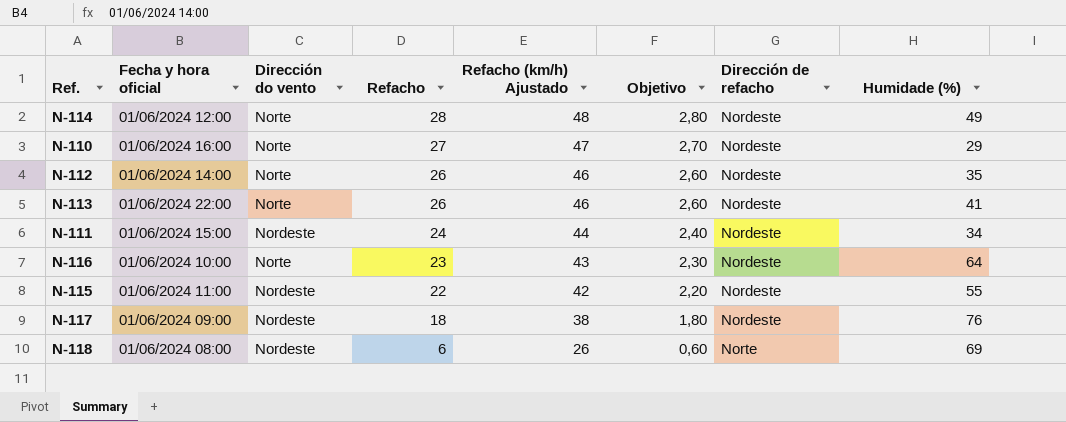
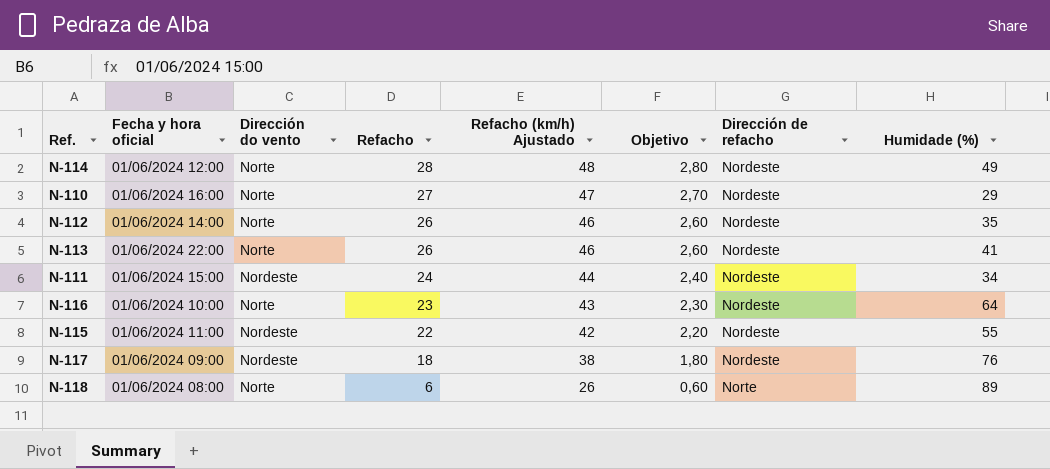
N-118 | Dirección do vento: Nordeste -> Norte
N-118 | Humidade (%): 69 -> 89

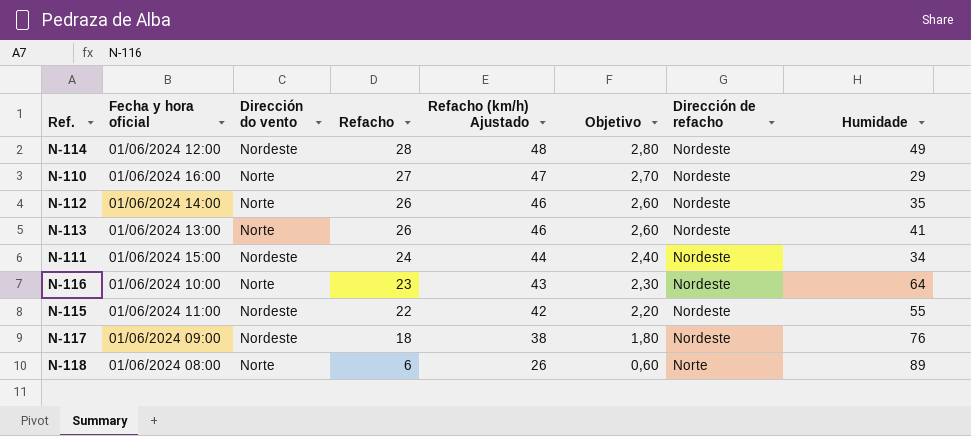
column name: Humidade (%) -> Humidade
N-114 | Dirección do vento: Norte -> Nordeste
N-113 | Fecha y hora oficial: 01/06/2024 22:00 -> 01/06/2024 13:00

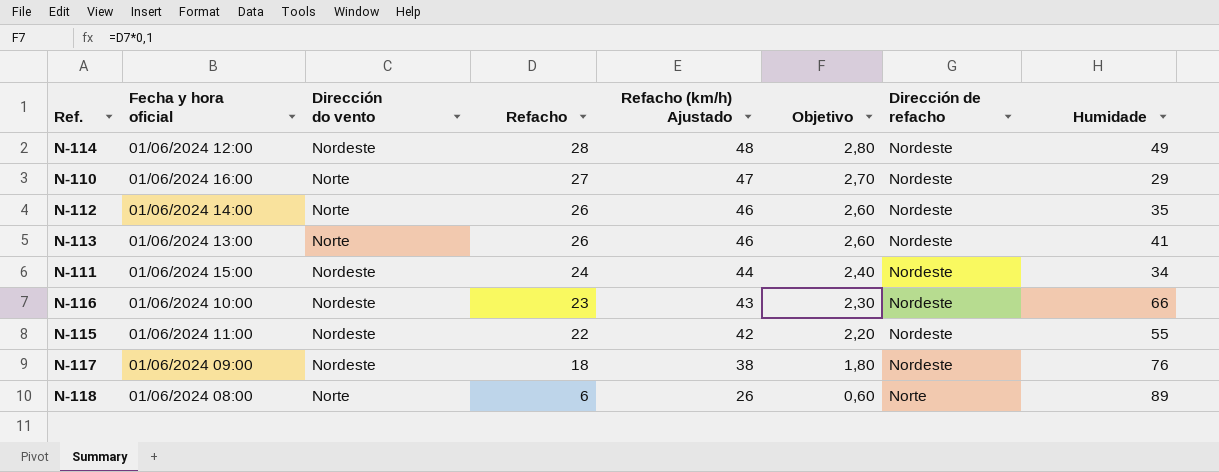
N-116 | Dirección do vento: Norte -> Nordeste
N-116 | Humidade: 64 -> 66

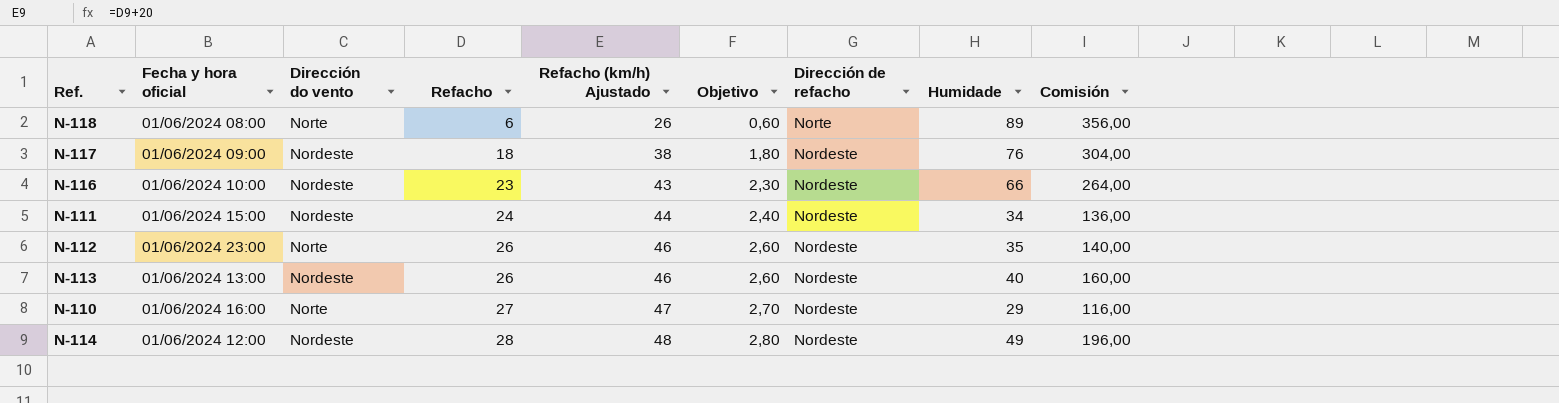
row order: Refacho descending -> Refacho ascending
column Comisión | formula: none -> [Humidade] * 4
row N-115: 01/06/2024 11:00 | Nordeste | 22 | 42 | 2,20 | Nordeste | 55 -> none
N-112 | Fecha y hora oficial: 01/06/2024 14:00 -> 01/06/2024 23:00
N-113 | Dirección do vento: Norte -> Nordeste
N-113 | Humidade: 41 -> 40

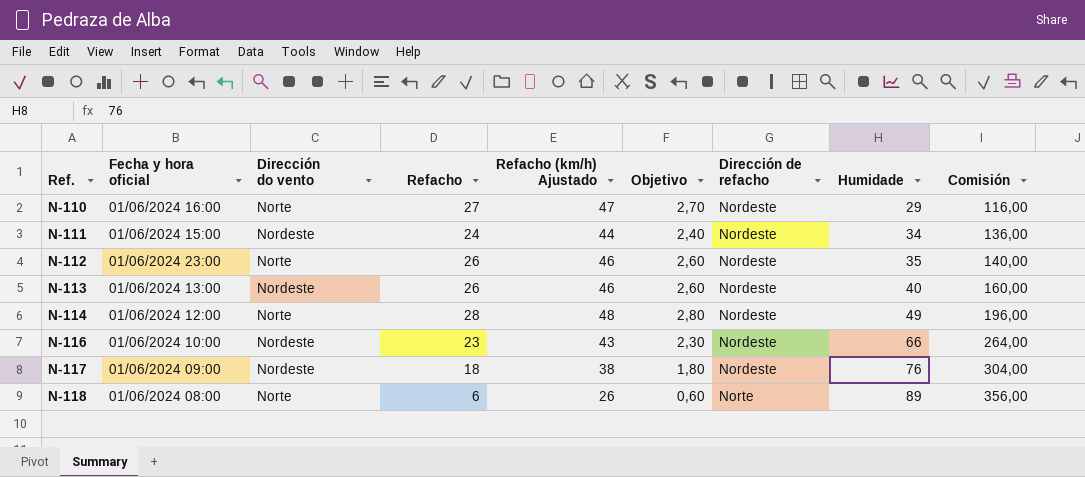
row order: Refacho ascending -> Ref. ascending
N-114 | Dirección do vento: Nordeste -> Norte

